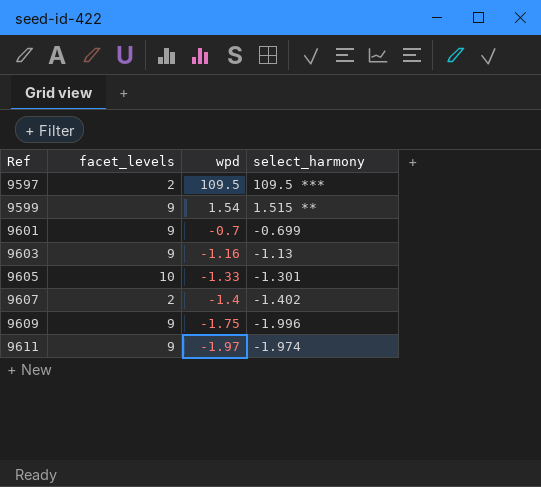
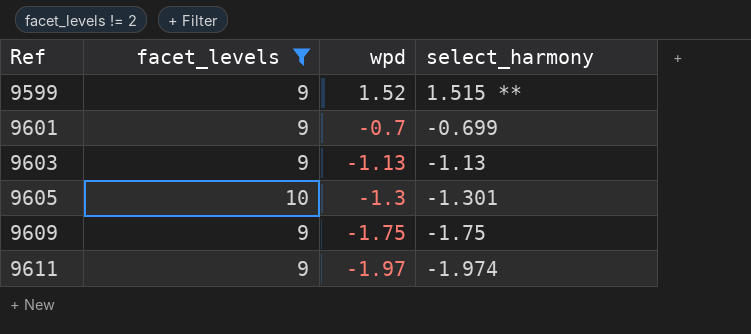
filter: none -> facet_levels != 2
9599 | wpd: 1.54 -> 1.52
9603 | wpd: -1.16 -> -1.13
9605 | wpd: -1.33 -> -1.3
9609 | select_harmony: -1.996 -> -1.75

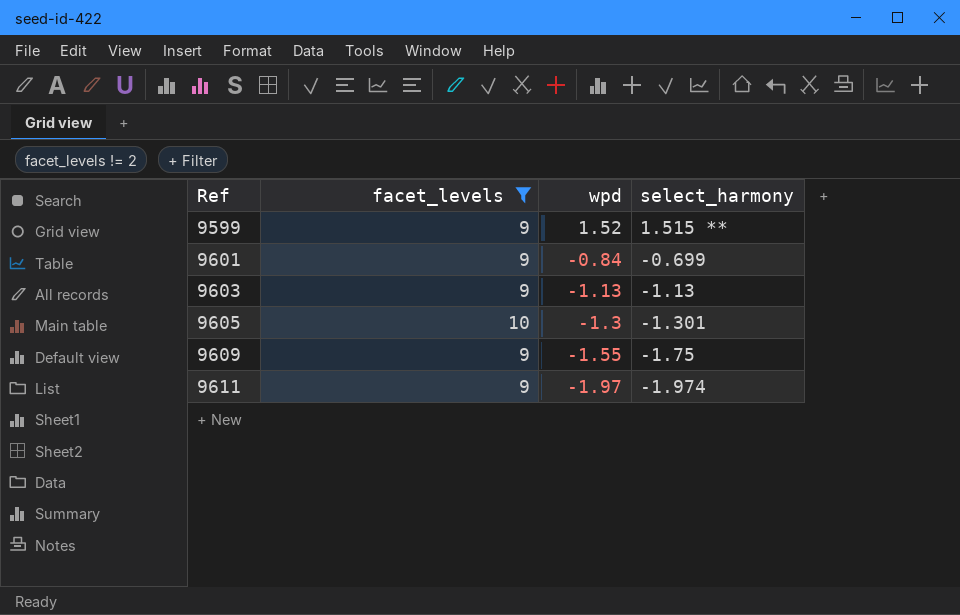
9601 | wpd: -0.7 -> -0.84
9609 | wpd: -1.75 -> -1.55

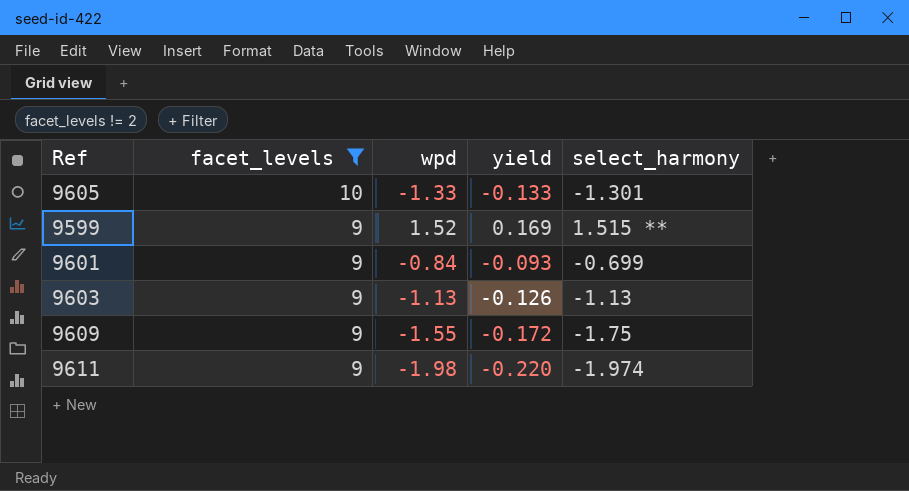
row order: Ref ascending -> facet_levels descending
column yield | formula: none -> [wpd] / [facet_levels]
9605 | wpd: -1.3 -> -1.33
9611 | wpd: -1.97 -> -1.98

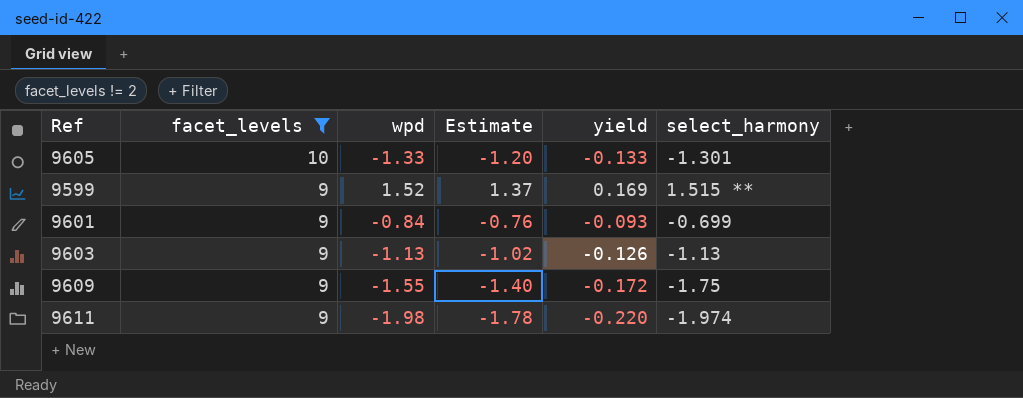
column Estimate | formula: none -> [wpd] * 0.9

